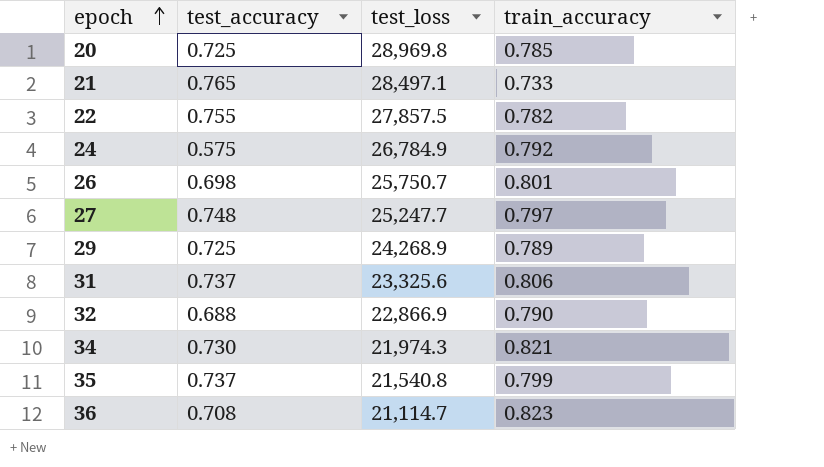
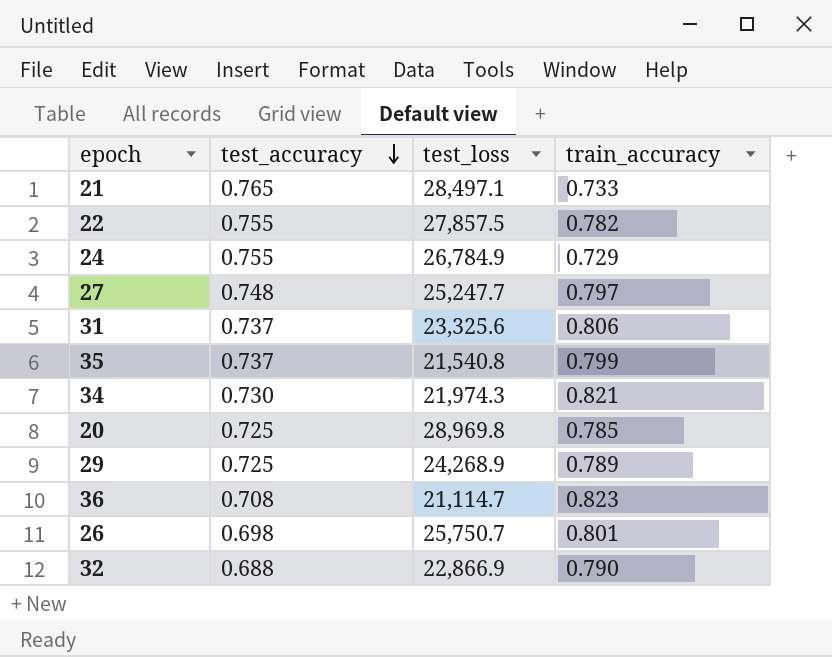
row order: epoch ascending -> test_accuracy descending
24 | test_accuracy: 0.575 -> 0.755
24 | train_accuracy: 0.792 -> 0.729

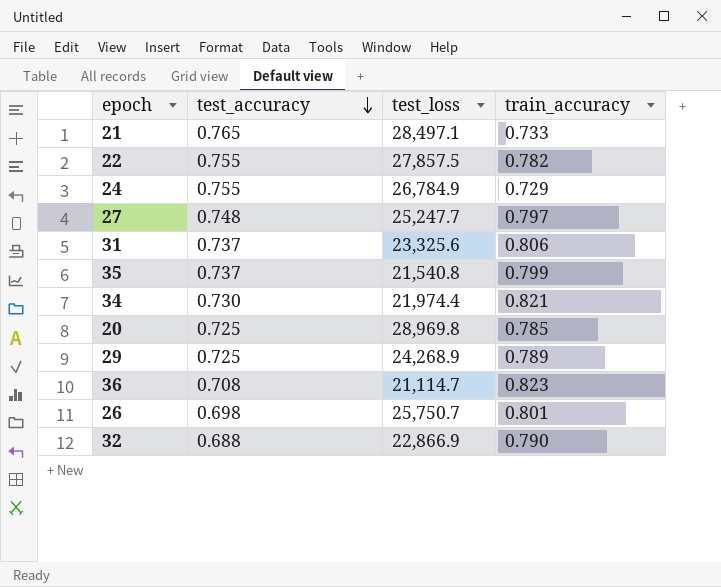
34 | test_loss: 21,974.3 -> 21,974.4

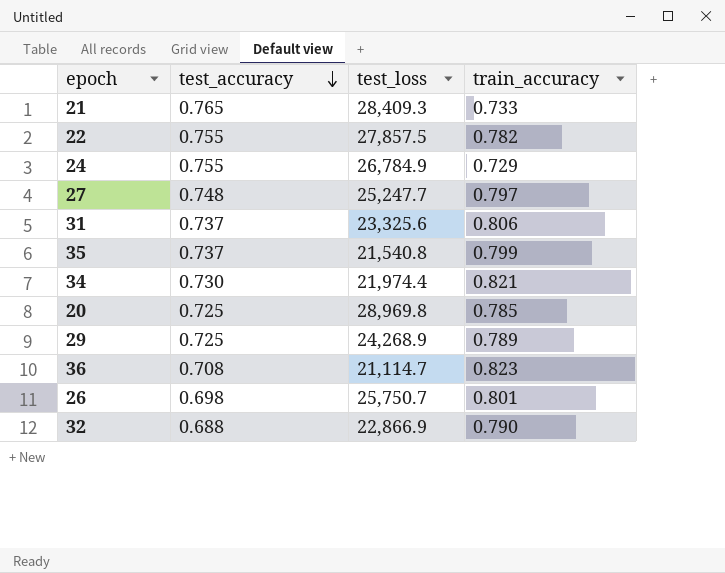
21 | test_loss: 28,497.1 -> 28,409.3

